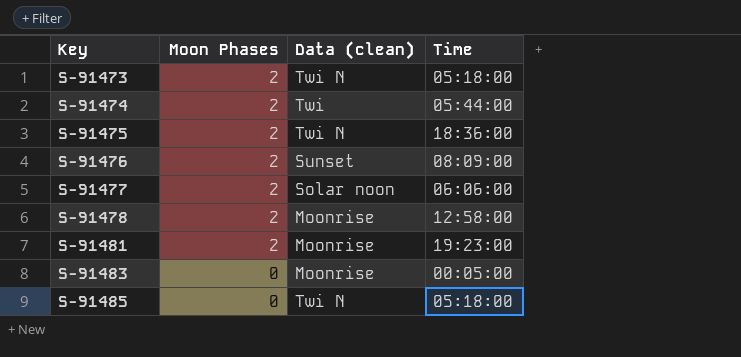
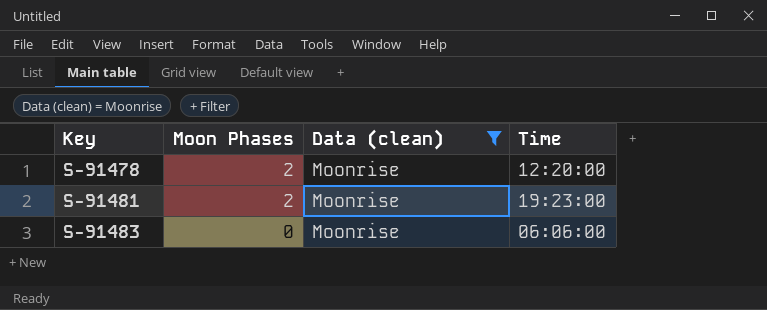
filter: none -> Data (clean) = Moonrise
S-91478 | Time: 12:58:00 -> 12:20:00
S-91483 | Time: 00:05:00 -> 06:06:00

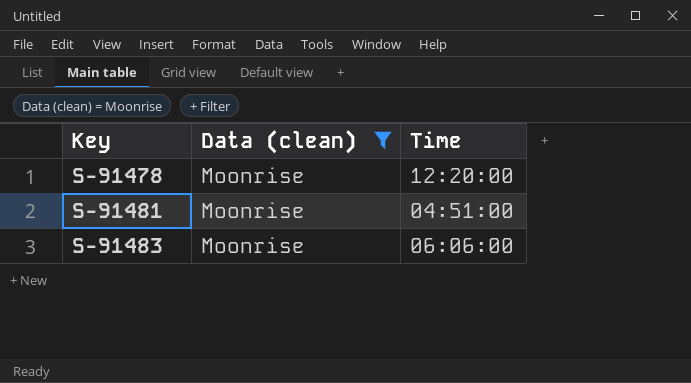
column Moon Phases | position: 2 -> none
S-91481 | Time: 19:23:00 -> 04:51:00

